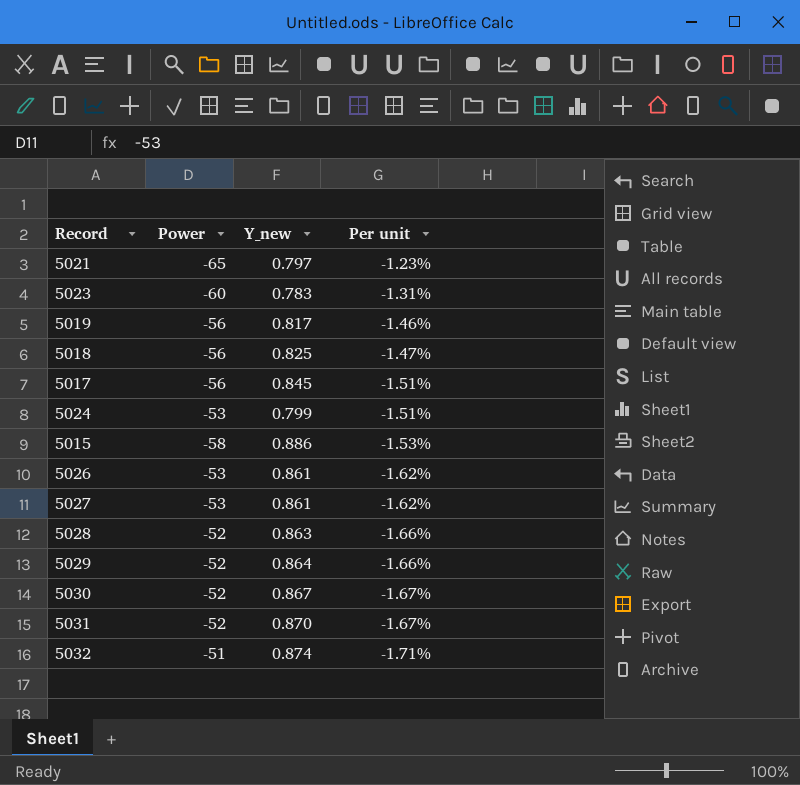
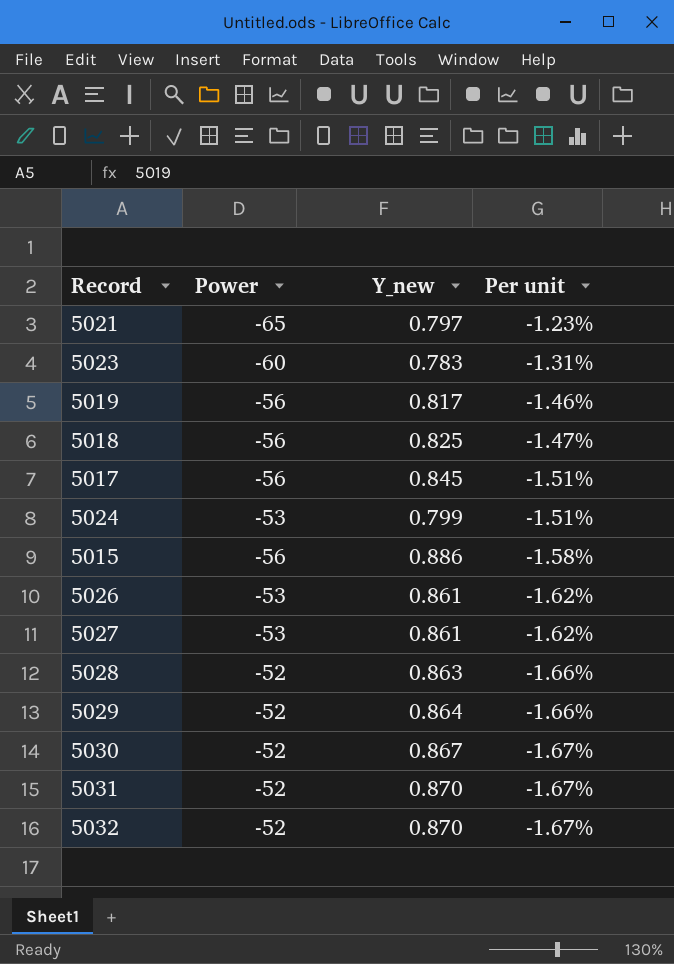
5015 | Power: -58 -> -56
5015 | Per unit: -1.53% -> -1.58%
5032 | Power: -51 -> -52
5032 | Y_new: 0.874 -> 0.870
5032 | Per unit: -1.71% -> -1.67%

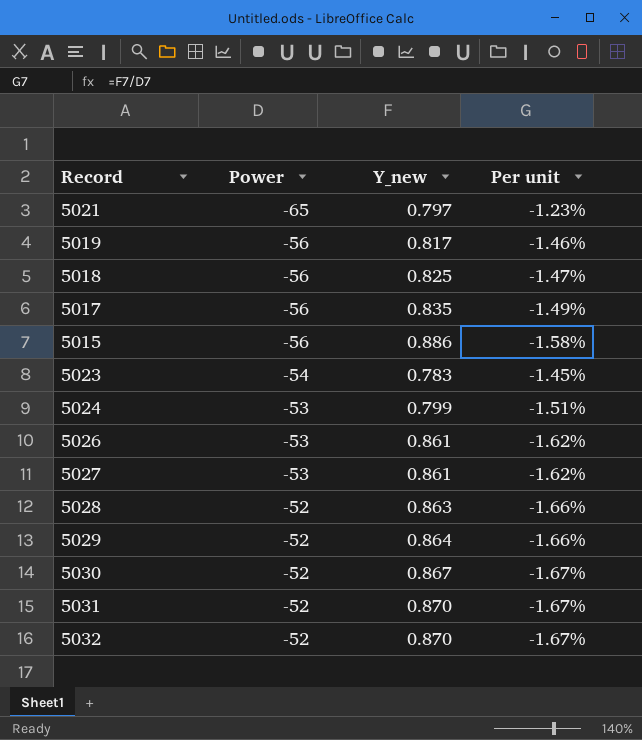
row order: Per unit descending -> Power ascending
5017 | Y_new: 0.845 -> 0.835
5017 | Per unit: -1.51% -> -1.49%
5023 | Power: -60 -> -54
5023 | Per unit: -1.31% -> -1.45%

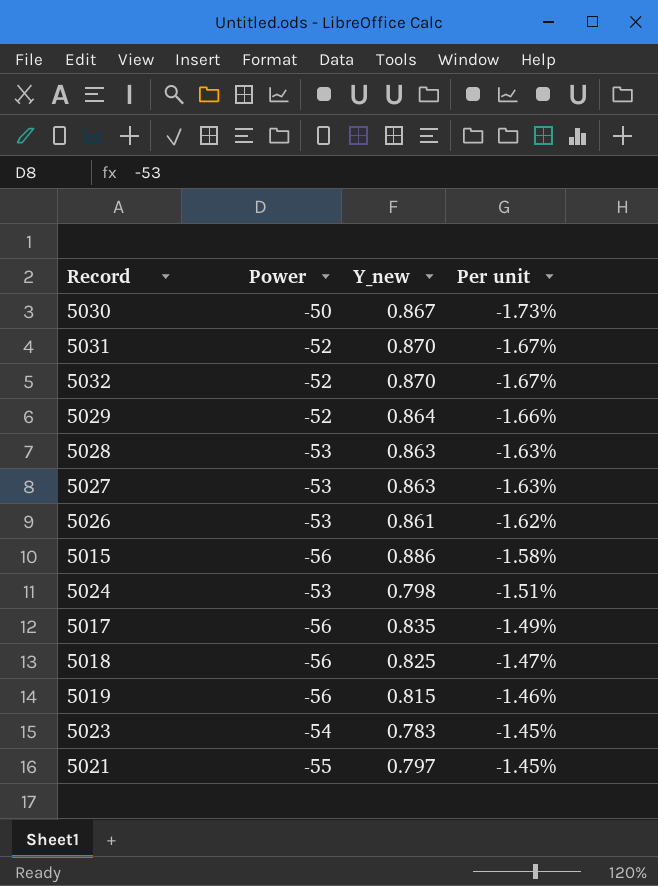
row order: Power ascending -> Per unit ascending
5030 | Power: -52 -> -50
5030 | Per unit: -1.67% -> -1.73%
5028 | Power: -52 -> -53
5028 | Per unit: -1.66% -> -1.63%
5027 | Y_new: 0.861 -> 0.863
5027 | Per unit: -1.62% -> -1.63%
5024 | Y_new: 0.799 -> 0.798
5019 | Y_new: 0.817 -> 0.815
5021 | Power: -65 -> -55
5021 | Per unit: -1.23% -> -1.45%

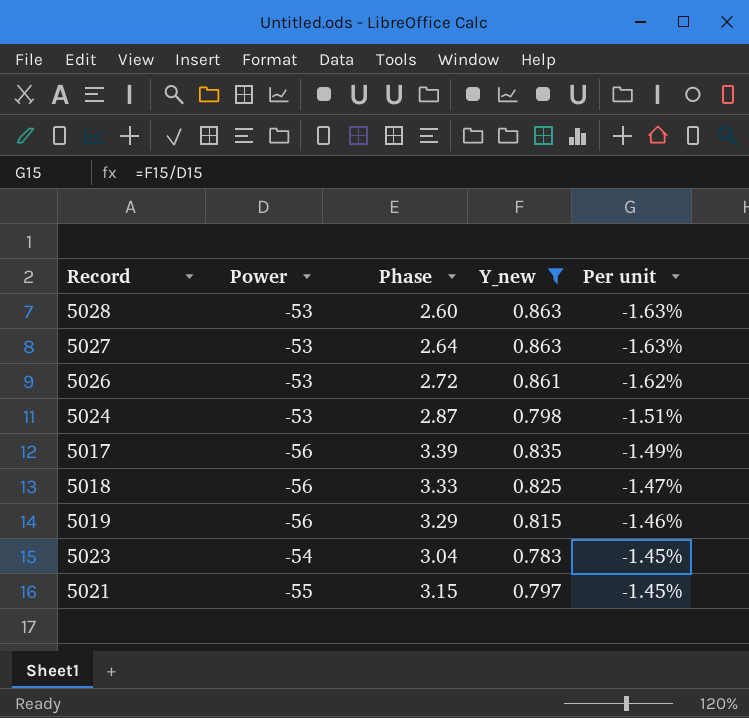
filter: none -> Y_new <= 0.863
column Phase | position: none -> 3

